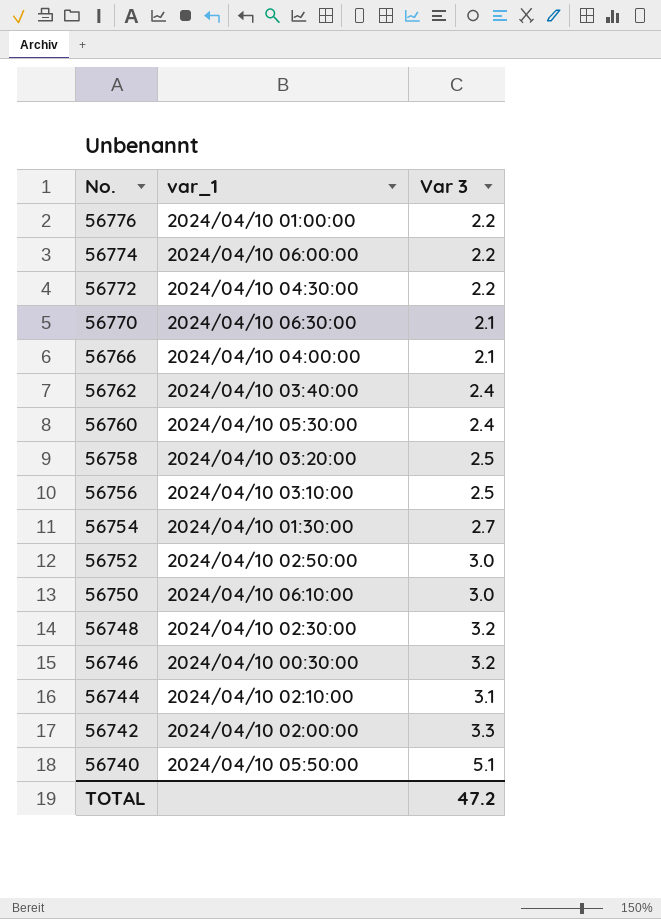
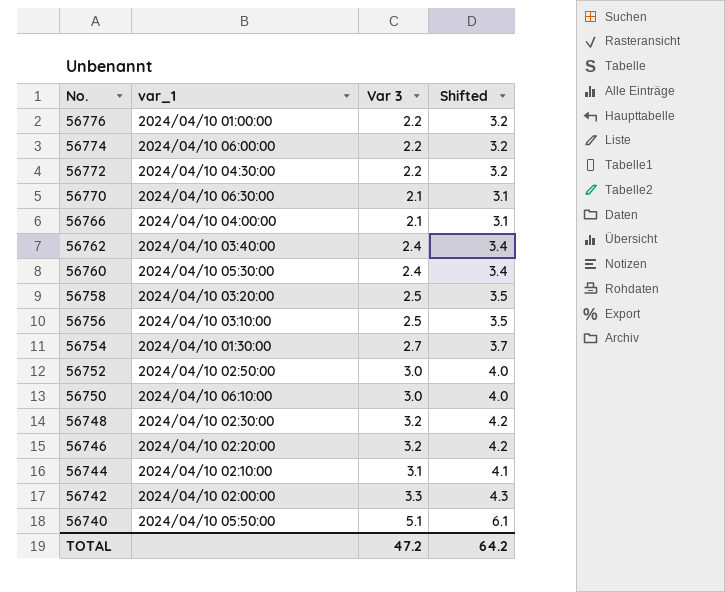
column Shifted | formula: none -> [Var 3] + 1
56746 | var_1: 2024/04/10 00:30:00 -> 2024/04/10 02:20:00

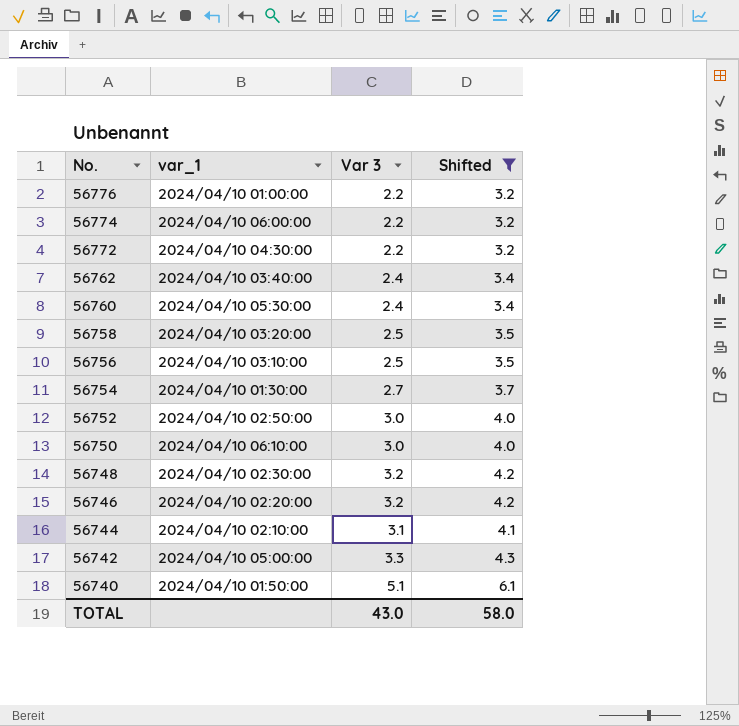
filter: none -> Shifted != 3.1
56742 | var_1: 2024/04/10 02:00:00 -> 2024/04/10 05:00:00
56740 | var_1: 2024/04/10 05:50:00 -> 2024/04/10 01:50:00
TOTAL | Var 3: 47.2 -> 43.0
TOTAL | Shifted: 64.2 -> 58.0

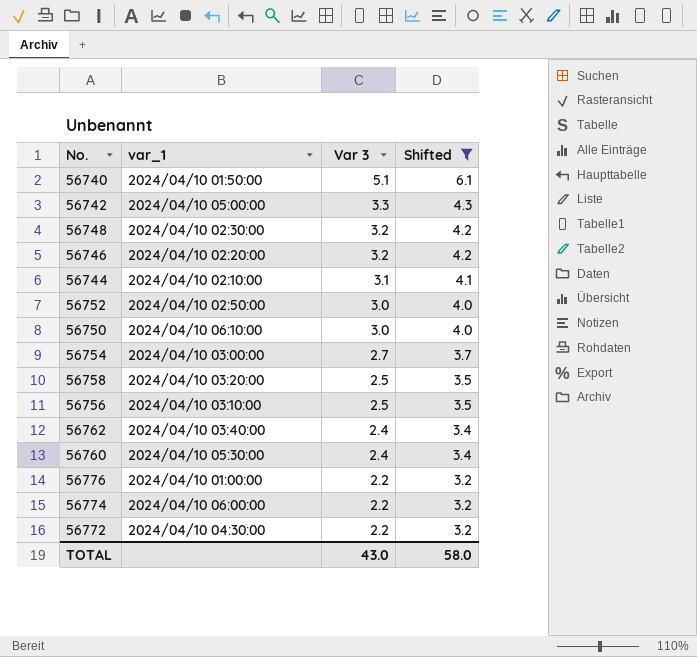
row order: No. descending -> Var 3 descending
56754 | var_1: 2024/04/10 01:30:00 -> 2024/04/10 03:00:00

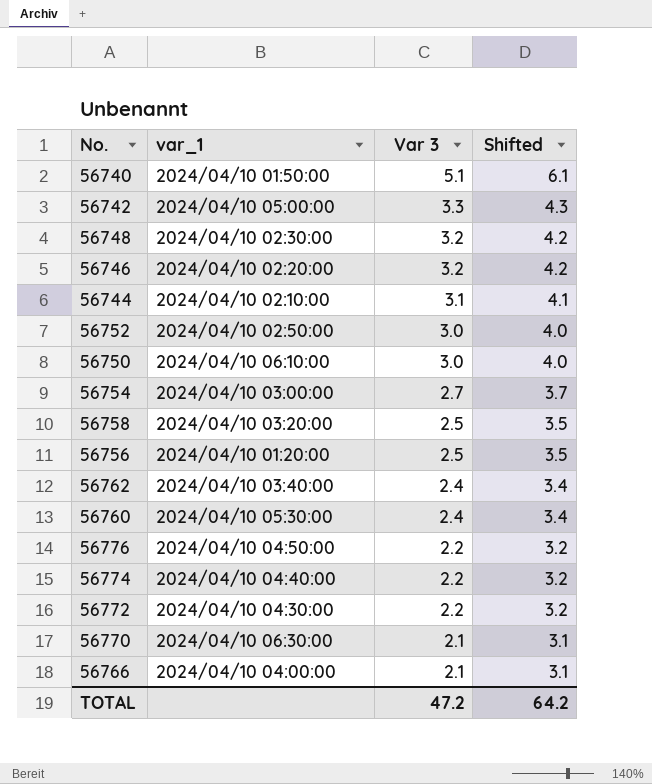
filter: Shifted != 3.1 -> none
56756 | var_1: 2024/04/10 03:10:00 -> 2024/04/10 01:20:00
56776 | var_1: 2024/04/10 01:00:00 -> 2024/04/10 04:50:00
56774 | var_1: 2024/04/10 06:00:00 -> 2024/04/10 04:40:00
TOTAL | Var 3: 43.0 -> 47.2
TOTAL | Shifted: 58.0 -> 64.2

